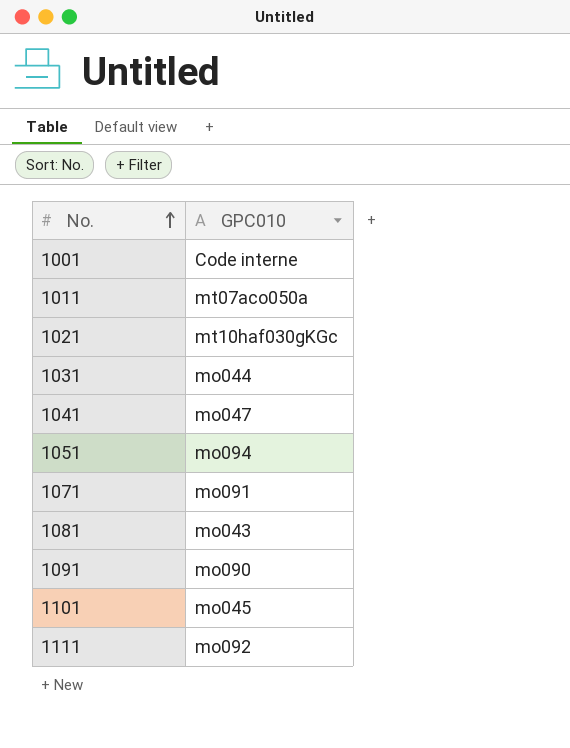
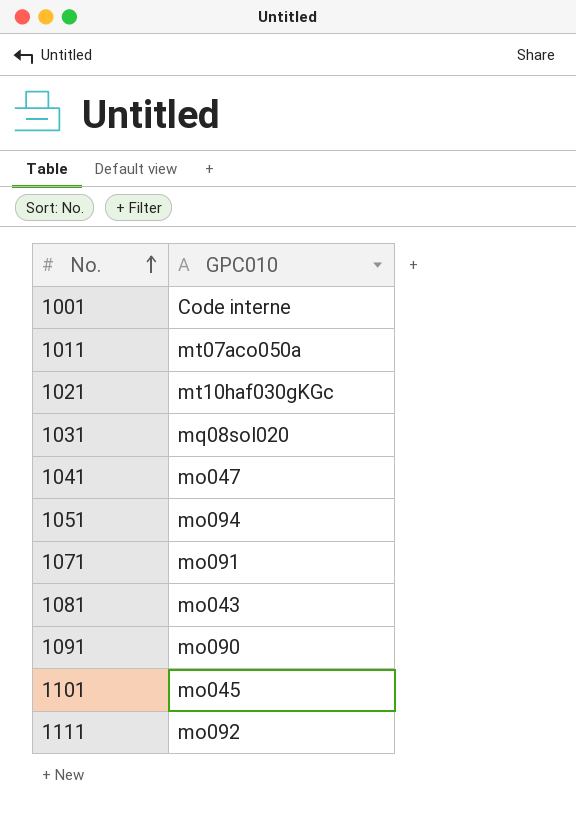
1031 | GPC010: mo044 -> mq08sol020

